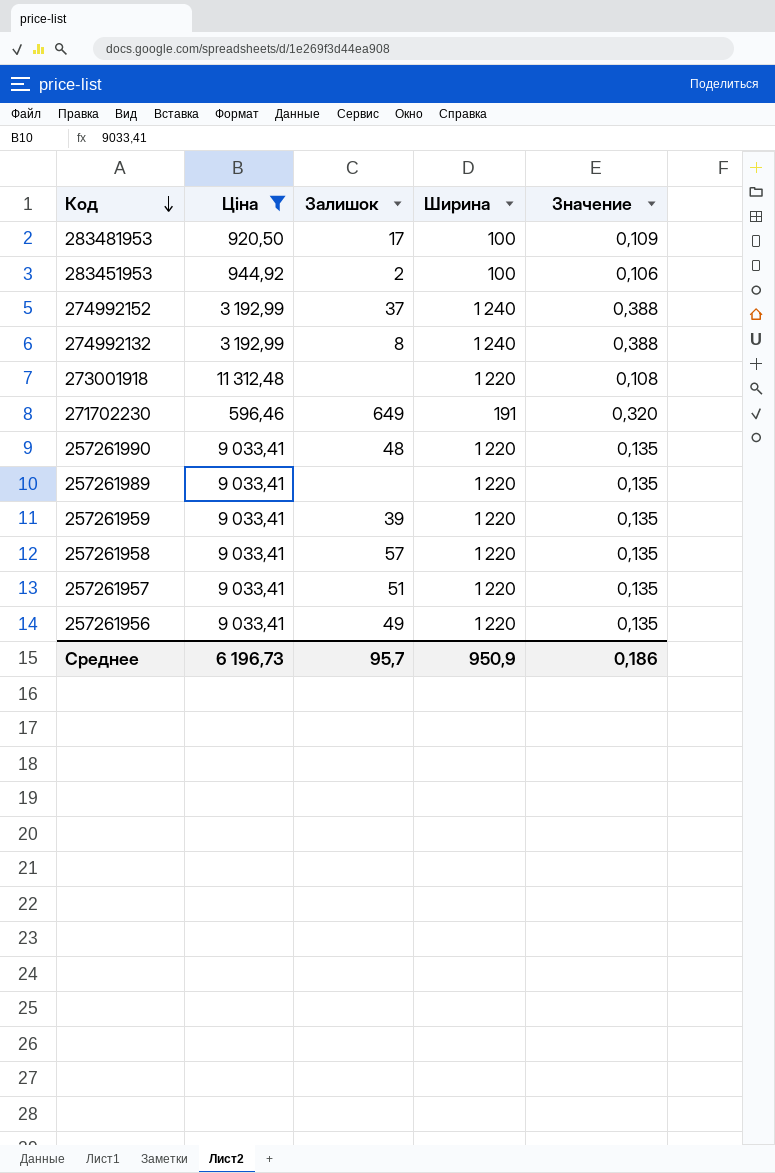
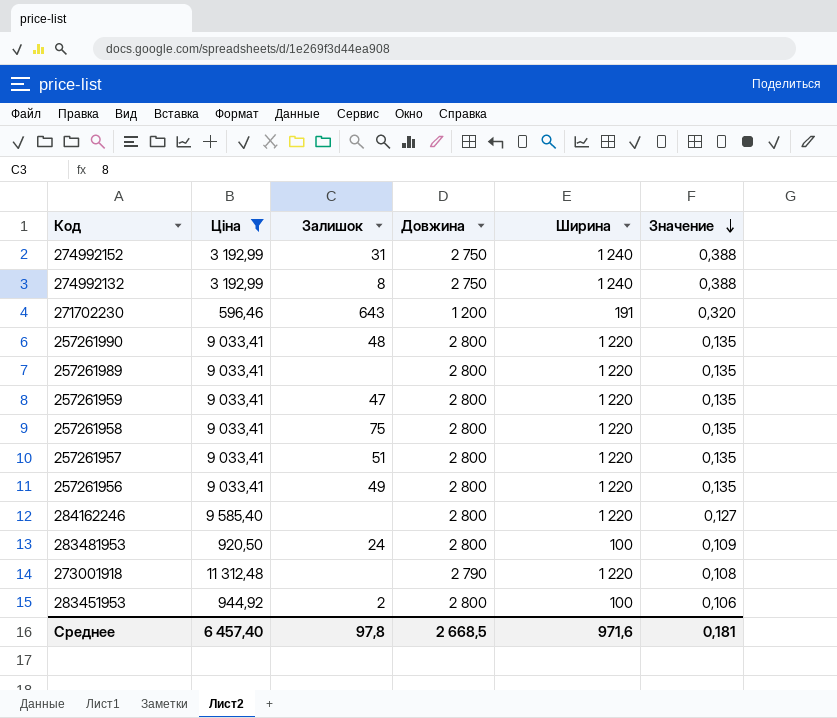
row order: Код descending -> Значение descending
column Довжина | position: none -> 4
274992152 | Залишок: 37 -> 31
271702230 | Залишок: 649 -> 643
257261959 | Залишок: 39 -> 47
257261958 | Залишок: 57 -> 75
row 284162246: none -> 9 585,40 | none | 2 800 | 1 220 | 0,127
283481953 | Залишок: 17 -> 24
Среднее | Ціна: 6 196,73 -> 6 457,40
Среднее | Залишок: 95,7 -> 97,8
Среднее | Ширина: 950,9 -> 971,6
Среднее | Значение: 0,186 -> 0,181

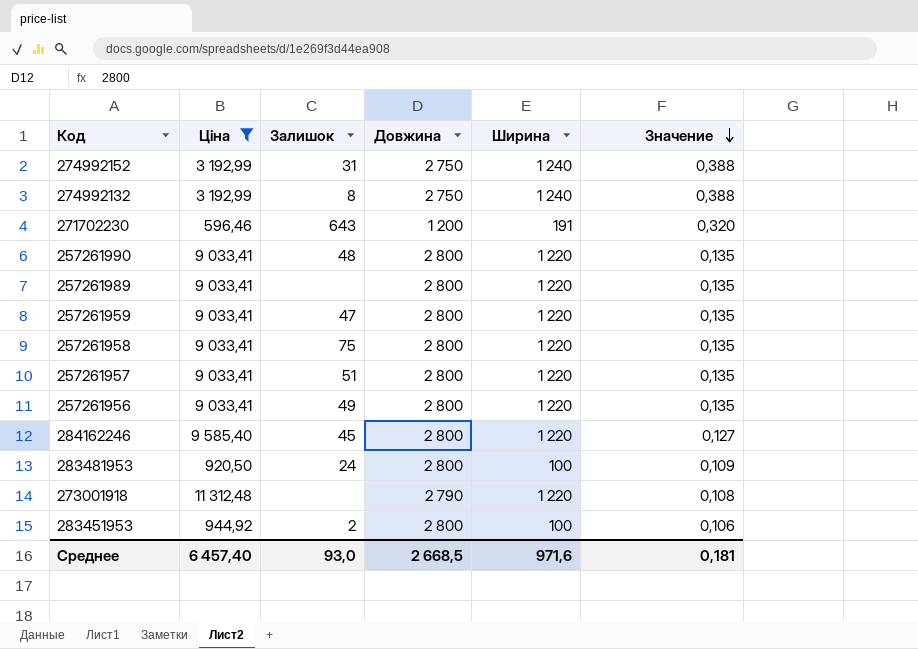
284162246 | Залишок: none -> 45
Среднее | Залишок: 97,8 -> 93,0

